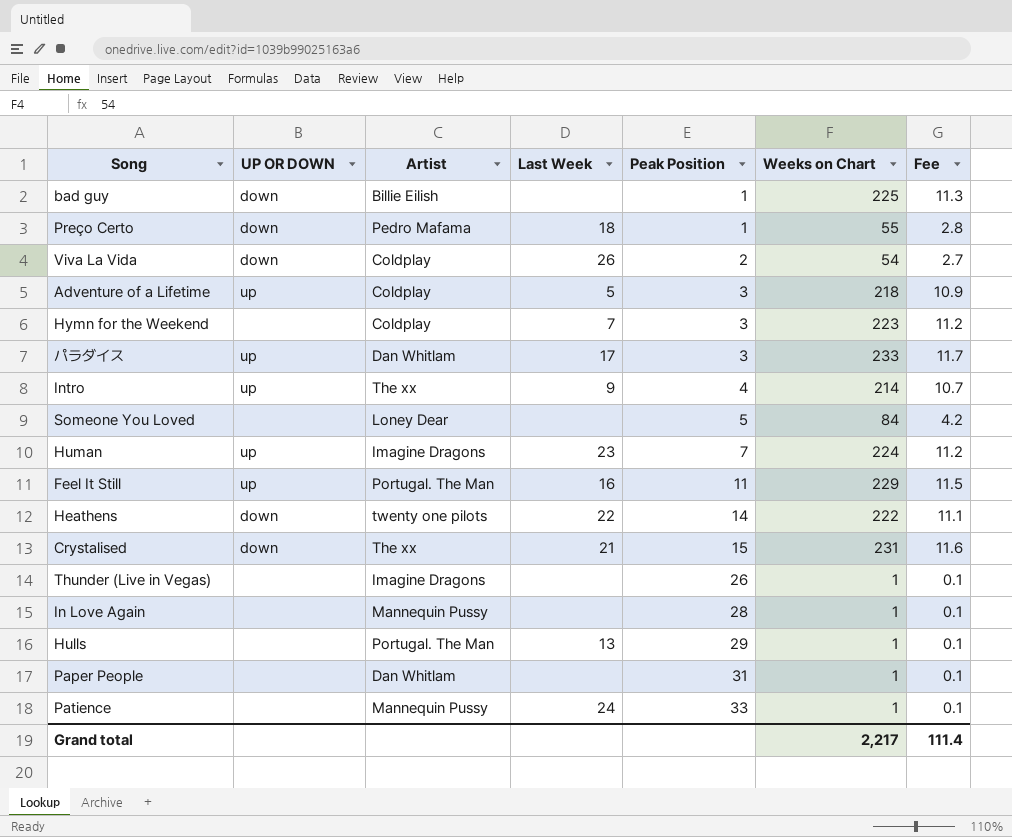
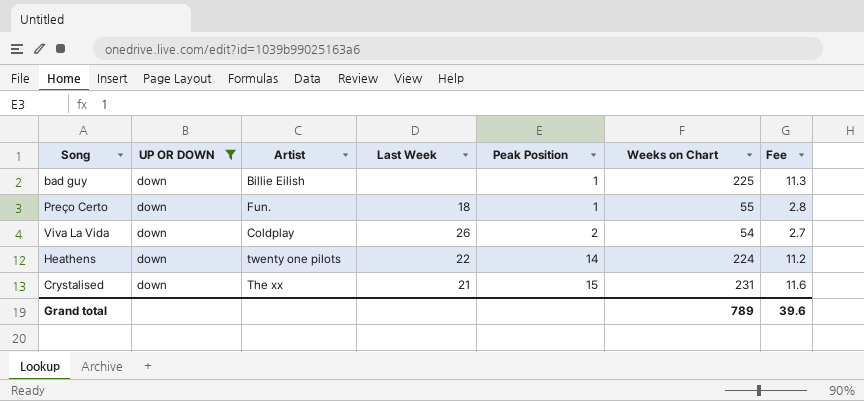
filter: none -> UP OR DOWN = down
Preço Certo | Artist: Pedro Mafama -> Fun.
Heathens | Weeks on Chart: 222 -> 224
Heathens | Fee: 11.1 -> 11.2
Grand total | Weeks on Chart: 2,217 -> 789
Grand total | Fee: 111.4 -> 39.6

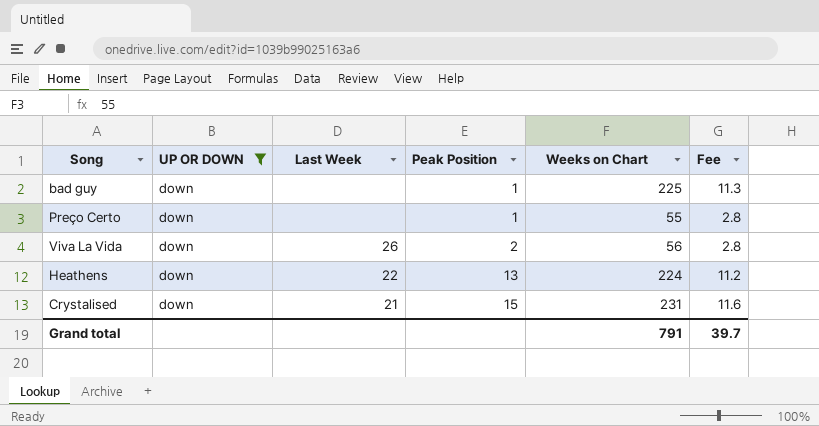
column Artist | position: 3 -> none
Preço Certo | Last Week: 18 -> none
Viva La Vida | Weeks on Chart: 54 -> 56
Viva La Vida | Fee: 2.7 -> 2.8
Heathens | Peak Position: 14 -> 13
Grand total | Weeks on Chart: 789 -> 791
Grand total | Fee: 39.6 -> 39.7

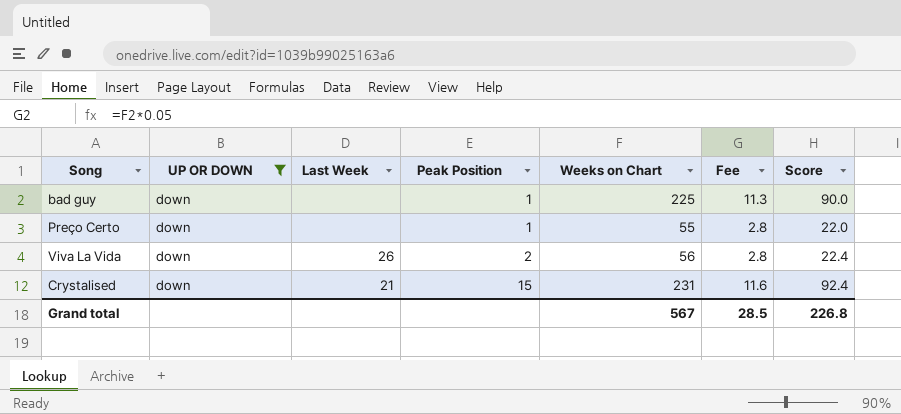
column Score | formula: none -> [Weeks on Chart] * 0.4
row Heathens: down | 22 | 13 | 224 | 11.2 -> none
Grand total | Weeks on Chart: 791 -> 567
Grand total | Fee: 39.7 -> 28.5

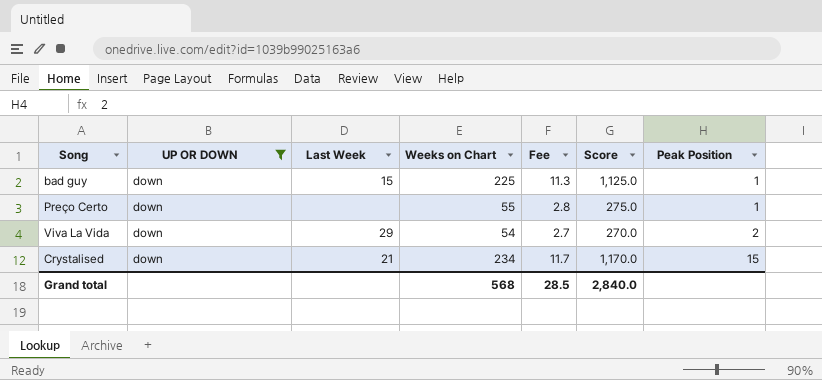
column Score | formula: [Weeks on Chart] * 0.4 -> [Weeks on Chart] * 5
column Peak Position | position: 4 -> 7
bad guy | Last Week: none -> 15
Viva La Vida | Last Week: 26 -> 29
Viva La Vida | Weeks on Chart: 56 -> 54
Viva La Vida | Fee: 2.8 -> 2.7
Crystalised | Weeks on Chart: 231 -> 234
Crystalised | Fee: 11.6 -> 11.7
Grand total | Weeks on Chart: 567 -> 568
Grand total | Score: 226.8 -> 2,840.0

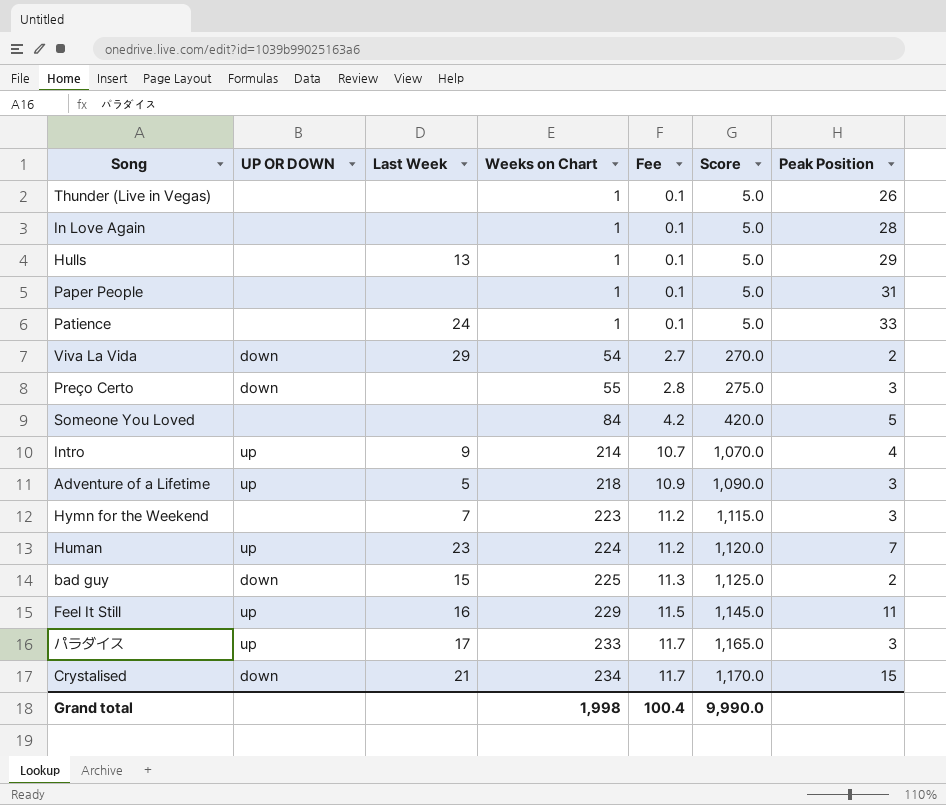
filter: UP OR DOWN = down -> none
row order: Peak Position ascending -> Weeks on Chart ascending
Preço Certo | Peak Position: 1 -> 3
bad guy | Peak Position: 1 -> 2
Grand total | Weeks on Chart: 568 -> 1,998
Grand total | Fee: 28.5 -> 100.4
Grand total | Score: 2,840.0 -> 9,990.0

